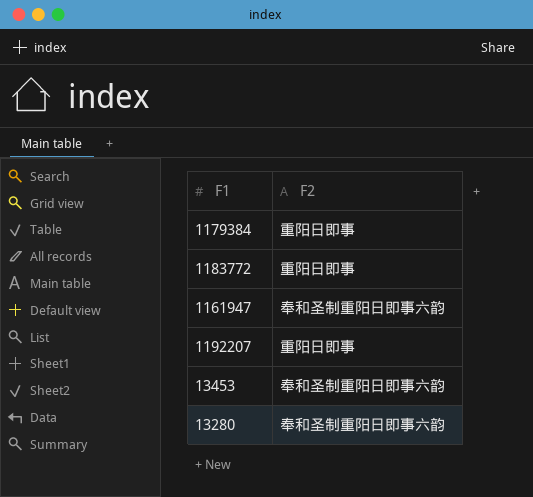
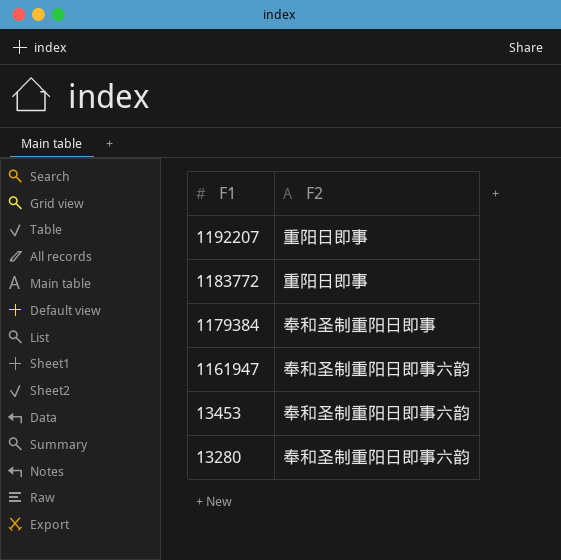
row order: none -> F1 descending
1179384 | F2: 重阳日即事 -> 奉和圣制重阳日即事

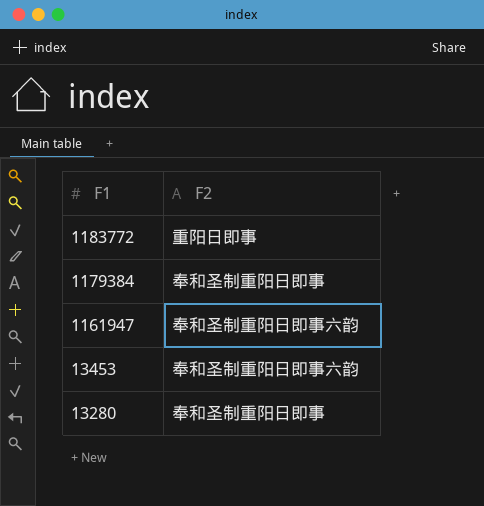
row 1192207: 重阳日即事 -> none
13280 | F2: 奉和圣制重阳日即事六韵 -> 奉和圣制重阳日即事

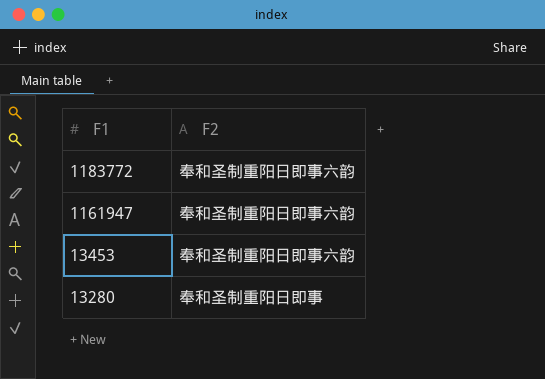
row 1179384: 奉和圣制重阳日即事 -> none
1183772 | F2: 重阳日即事 -> 奉和圣制重阳日即事六韵

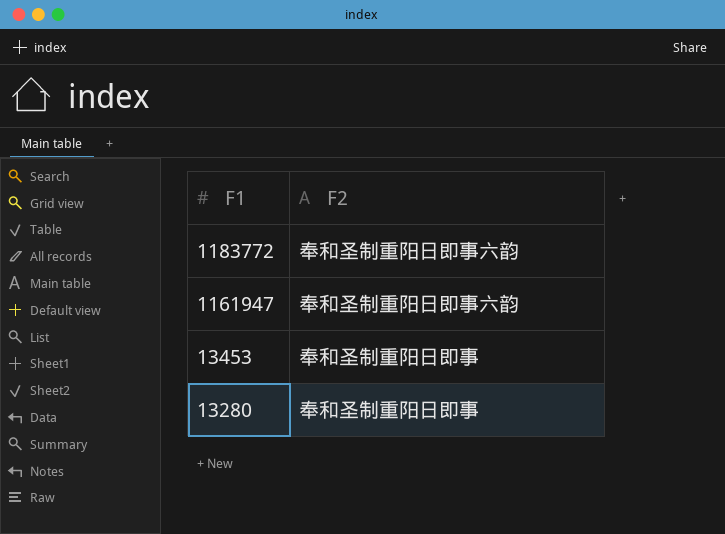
13453 | F2: 奉和圣制重阳日即事六韵 -> 奉和圣制重阳日即事

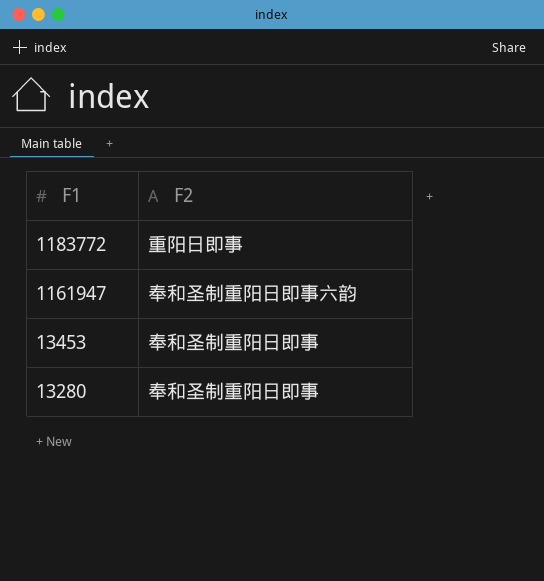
1183772 | F2: 奉和圣制重阳日即事六韵 -> 重阳日即事

